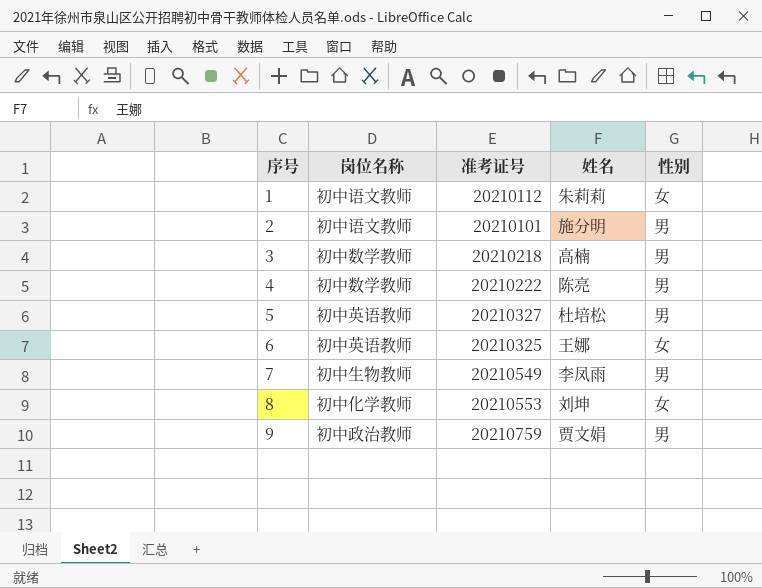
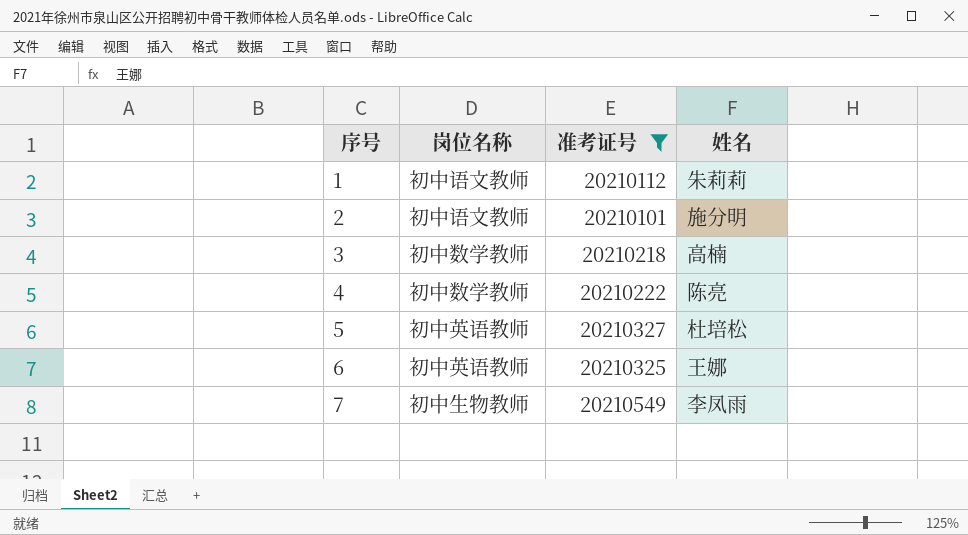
filter: none -> 准考证号 <= 20210549
column 性别 | position: 5 -> none

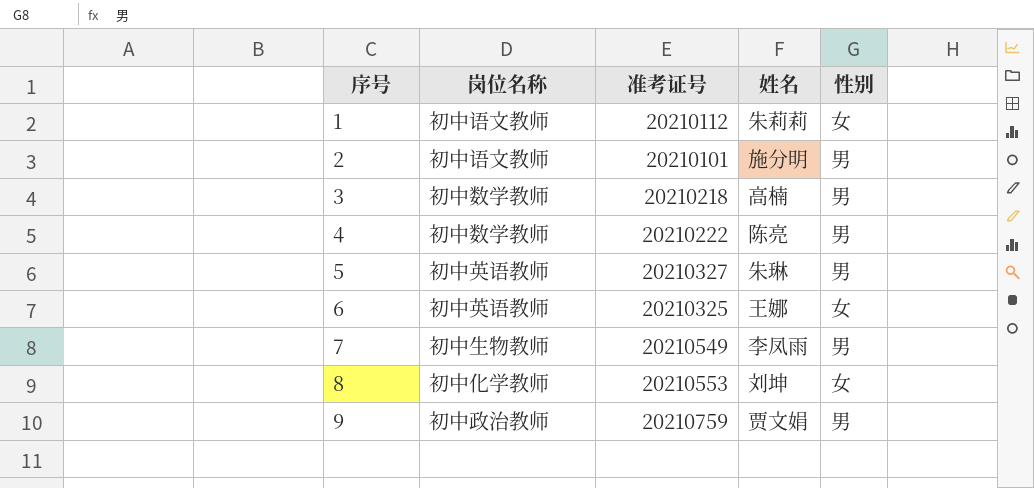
filter: 准考证号 <= 20210549 -> none
column 性别 | position: none -> 5
5 | 姓名: 杜培松 -> 朱琳

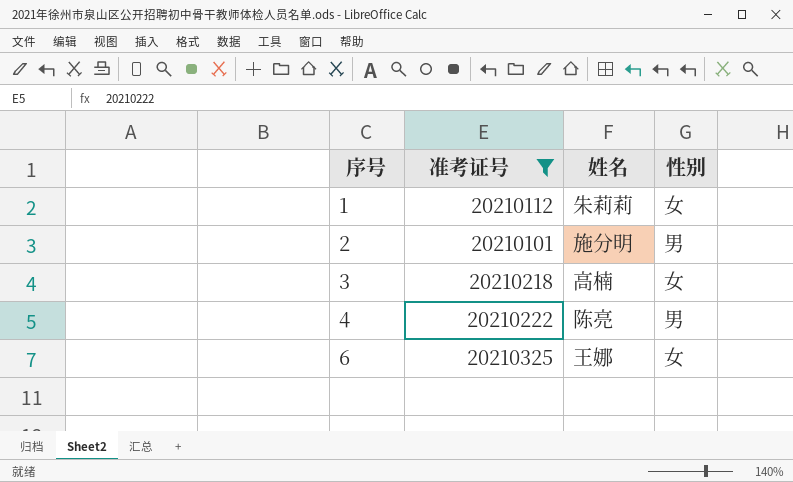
filter: none -> 准考证号 <= 20210325
column 岗位名称 | position: 2 -> none
3 | 性别: 男 -> 女

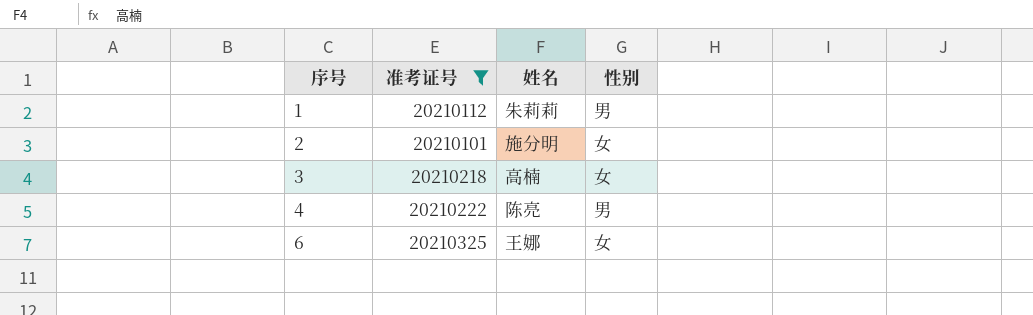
1 | 性别: 女 -> 男
2 | 性别: 男 -> 女

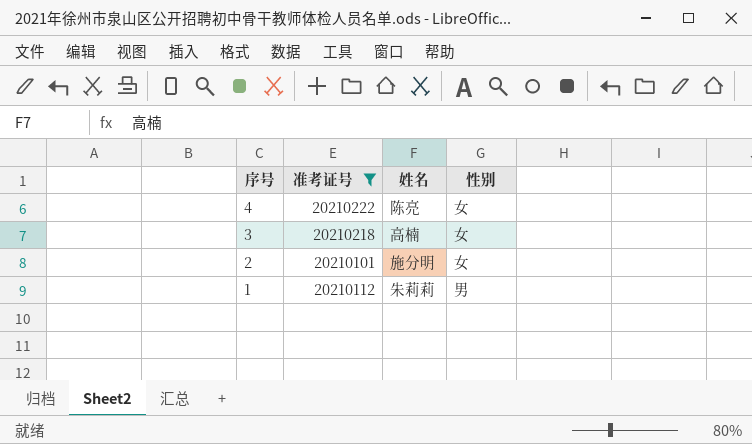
row order: 序号 ascending -> 序号 descending
row 6: 20210325 | 王娜 | 女 -> none
4 | 性别: 男 -> 女

